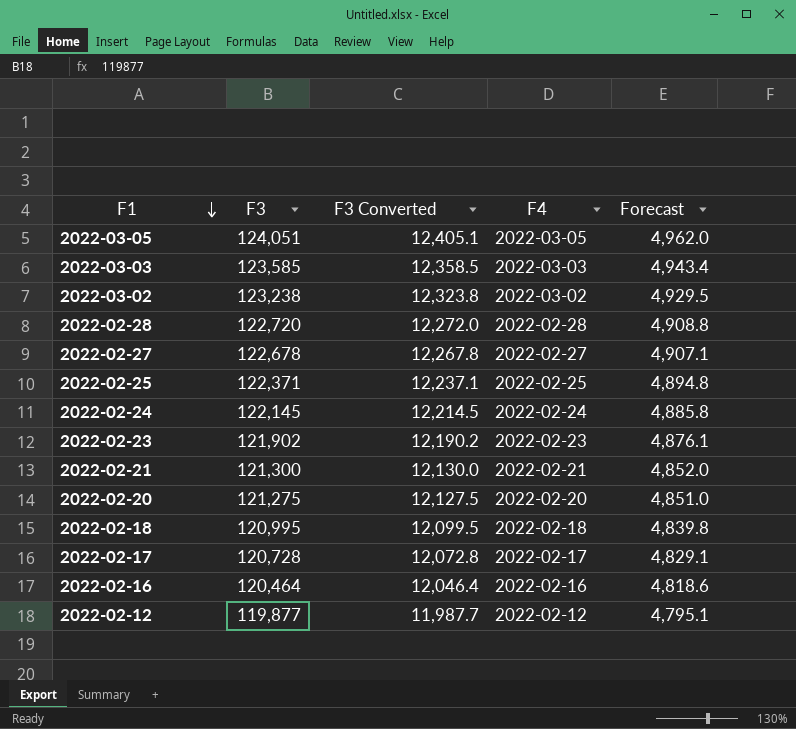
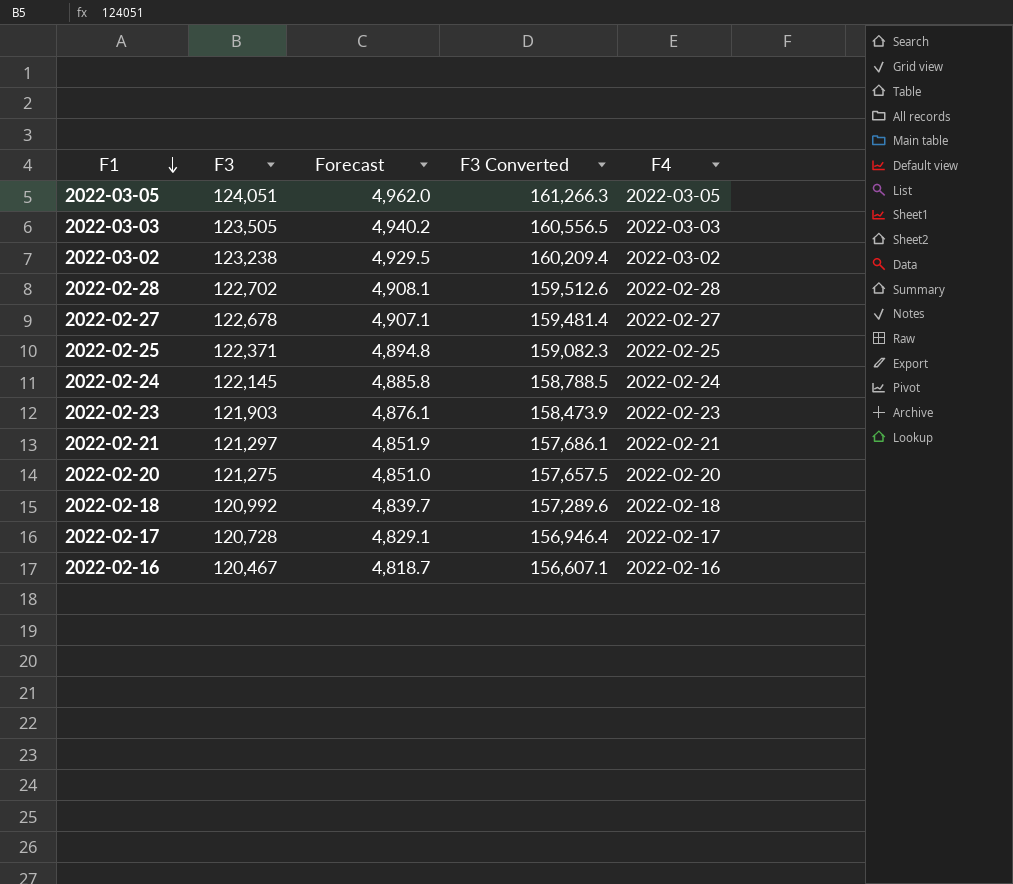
column Forecast | position: 5 -> 3
column F3 Converted | formula: [F3] * 0.1 -> [F3] * 1.3
row 2022-02-12: 119,877 | 11,987.7 | 2022-02-12 | 4,795.1 -> none
2022-03-03 | F3: 123,585 -> 123,505
2022-03-03 | Forecast: 4,943.4 -> 4,940.2
2022-02-28 | F3: 122,720 -> 122,702
2022-02-28 | Forecast: 4,908.8 -> 4,908.1
2022-02-23 | F3: 121,902 -> 121,903
2022-02-21 | F3: 121,300 -> 121,297
2022-02-21 | Forecast: 4,852.0 -> 4,851.9
2022-02-18 | F3: 120,995 -> 120,992
2022-02-18 | Forecast: 4,839.8 -> 4,839.7
2022-02-16 | F3: 120,464 -> 120,467
2022-02-16 | Forecast: 4,818.6 -> 4,818.7

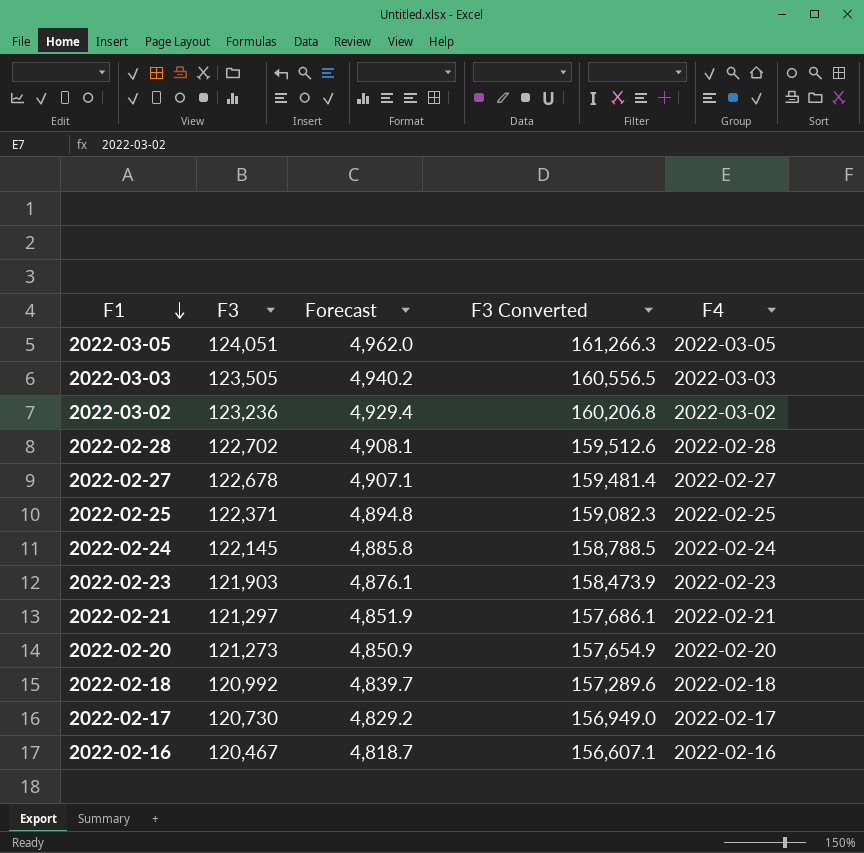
2022-03-02 | F3: 123,238 -> 123,236
2022-03-02 | Forecast: 4,929.5 -> 4,929.4
2022-03-02 | F3 Converted: 160,209.4 -> 160,206.8
2022-02-20 | F3: 121,275 -> 121,273
2022-02-20 | Forecast: 4,851.0 -> 4,850.9
2022-02-20 | F3 Converted: 157,657.5 -> 157,654.9
2022-02-17 | F3: 120,728 -> 120,730
2022-02-17 | Forecast: 4,829.1 -> 4,829.2
2022-02-17 | F3 Converted: 156,946.4 -> 156,949.0

